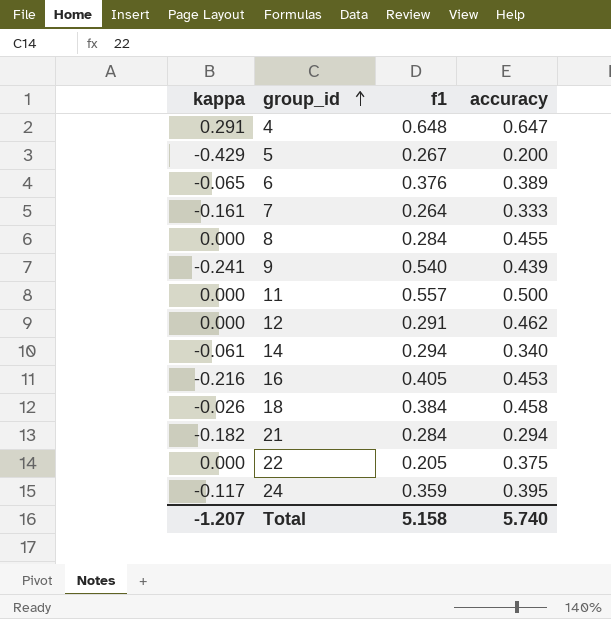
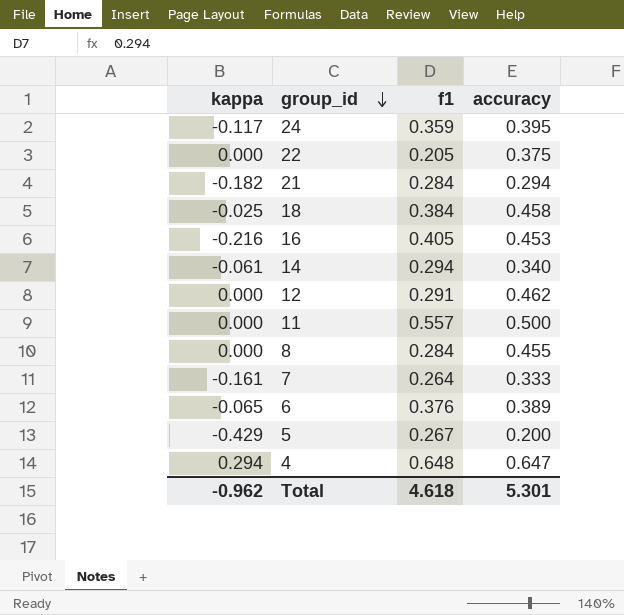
row order: group_id ascending -> group_id descending
row 9: -0.241 | 0.540 | 0.439 -> none
18 | kappa: -0.026 -> -0.025
4 | kappa: 0.291 -> 0.294
Total | kappa: -1.207 -> -0.962
Total | f1: 5.158 -> 4.618
Total | accuracy: 5.740 -> 5.301

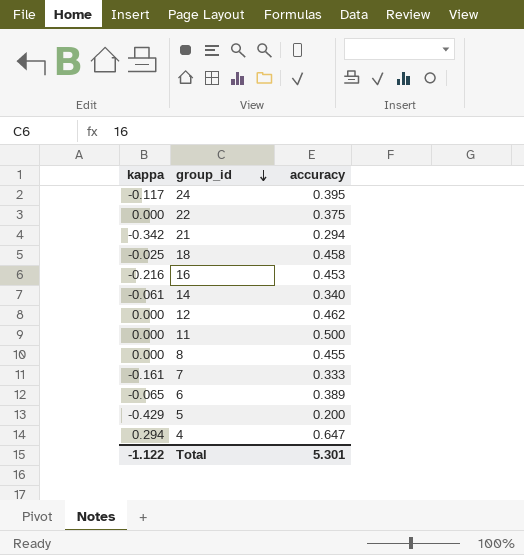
column f1 | position: 3 -> none
21 | kappa: -0.182 -> -0.342
Total | kappa: -0.962 -> -1.122

